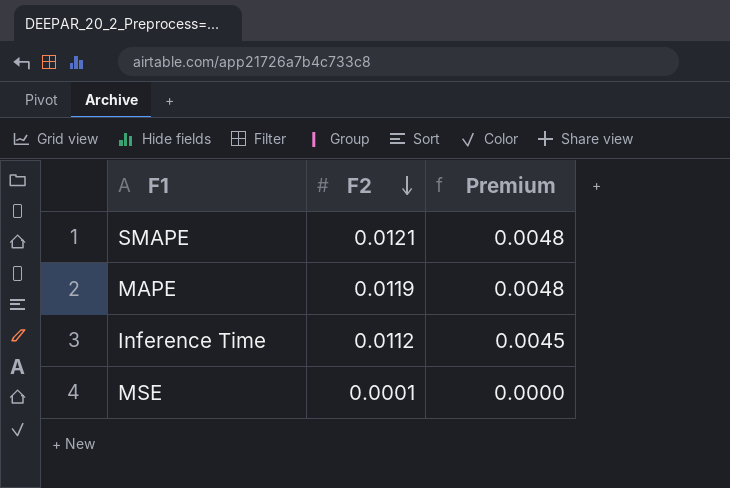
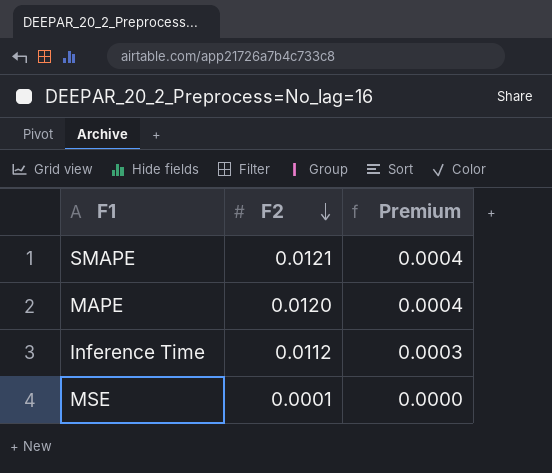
column Premium | formula: [F2] * 0.4 -> [F2] * 0.03
MAPE | F2: 0.0119 -> 0.0120

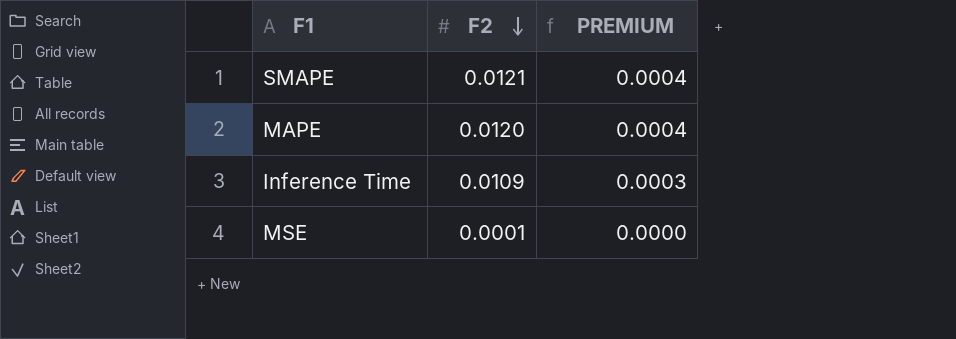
column name: Premium -> PREMIUM
Inference Time | F2: 0.0112 -> 0.0109

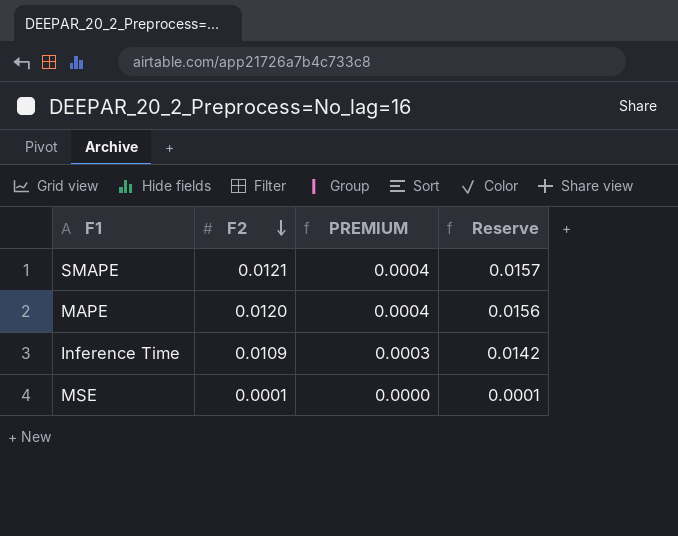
column Reserve | formula: none -> [F2] * 1.3

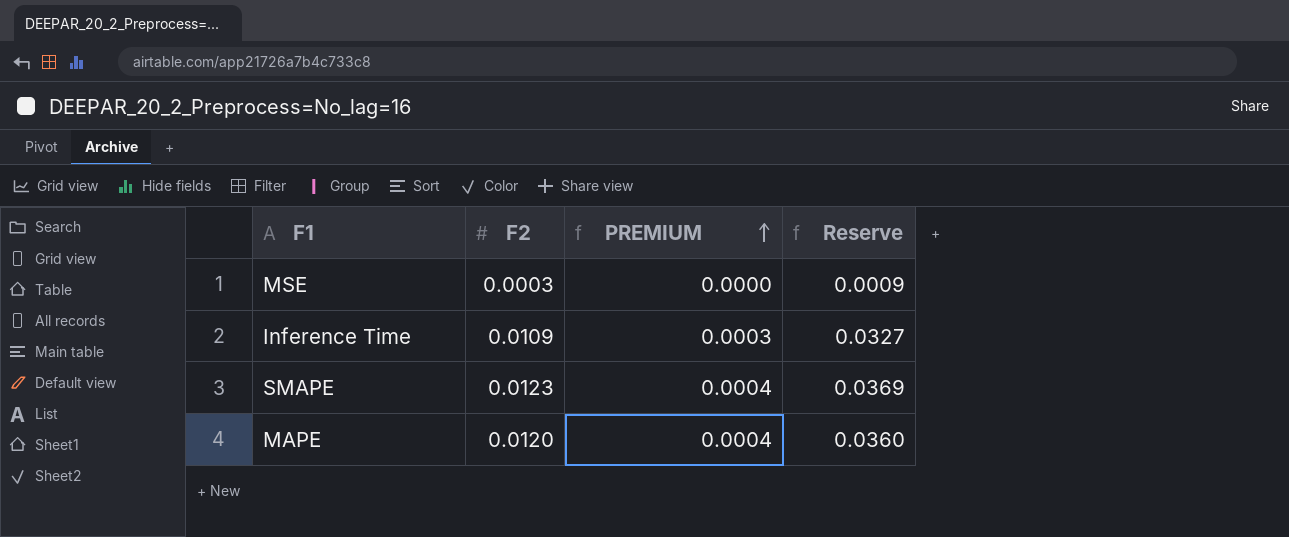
row order: F2 descending -> PREMIUM ascending
column Reserve | formula: [F2] * 1.3 -> [F2] * 3
MSE | F2: 0.0001 -> 0.0003
SMAPE | F2: 0.0121 -> 0.0123

